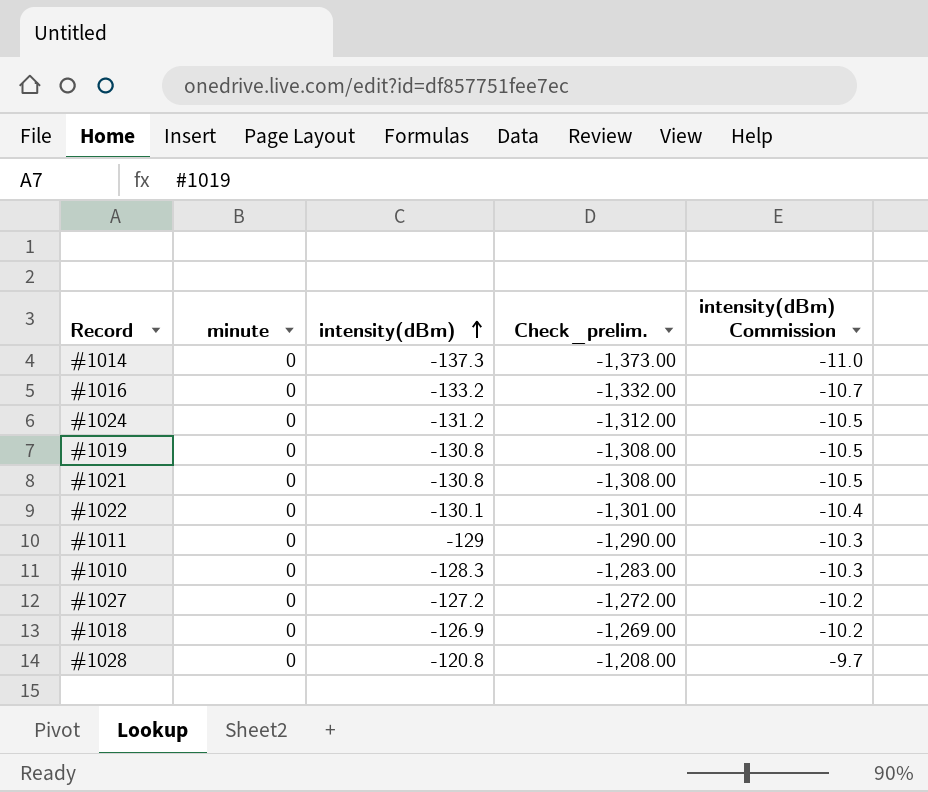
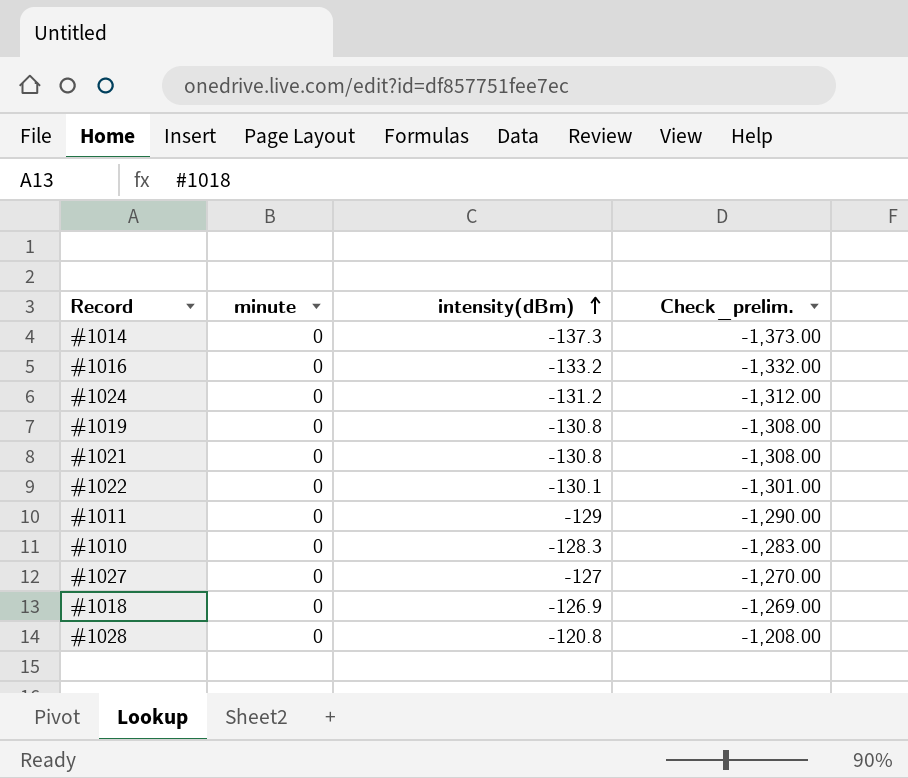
column intensity(dBm) Commission | formula: [intensity(dBm)] * 0.08 -> none
#1027 | intensity(dBm): -127.2 -> -127
#1027 | Check_prelim.: -1,272.00 -> -1,270.00

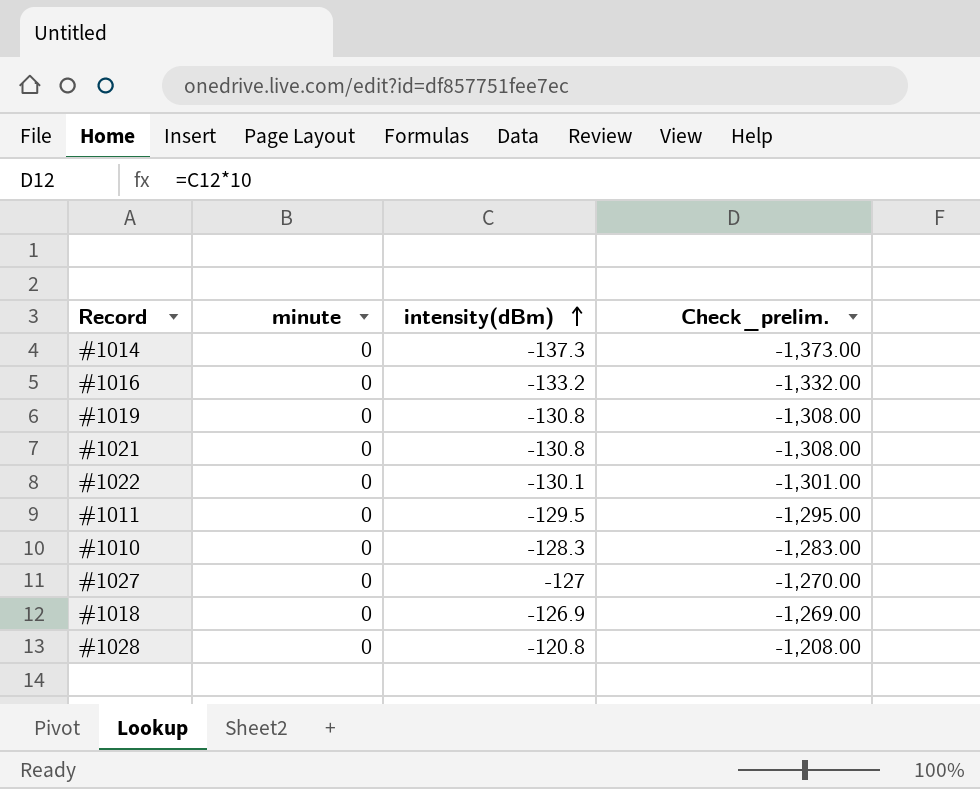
row #1024: 0 | -131.2 | -1,312.00 -> none
#1011 | intensity(dBm): -129 -> -129.5
#1011 | Check_prelim.: -1,290.00 -> -1,295.00

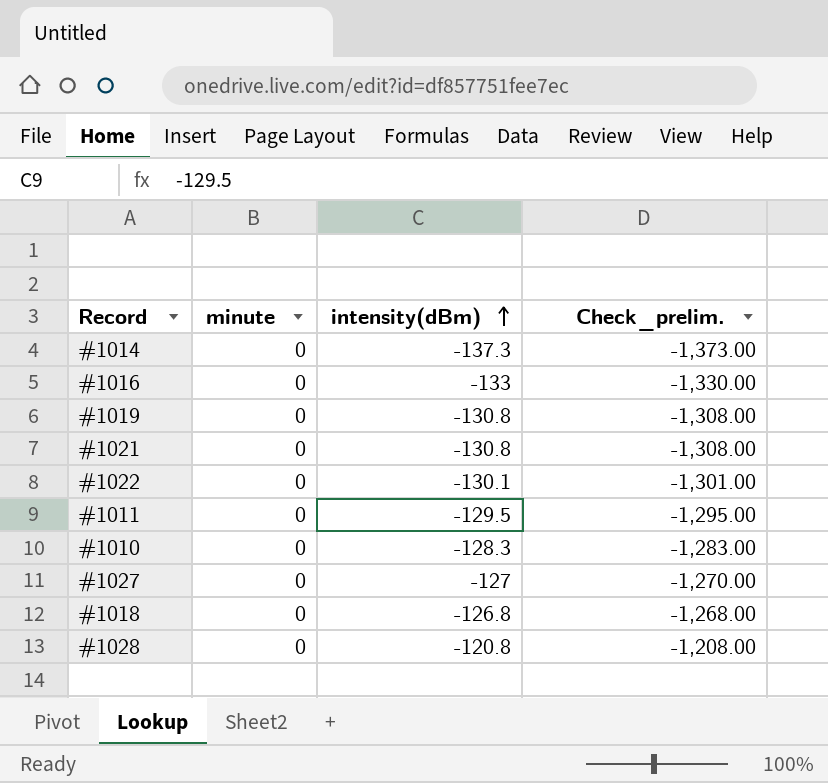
#1016 | intensity(dBm): -133.2 -> -133
#1016 | Check_prelim.: -1,332.00 -> -1,330.00
#1018 | intensity(dBm): -126.9 -> -126.8
#1018 | Check_prelim.: -1,269.00 -> -1,268.00

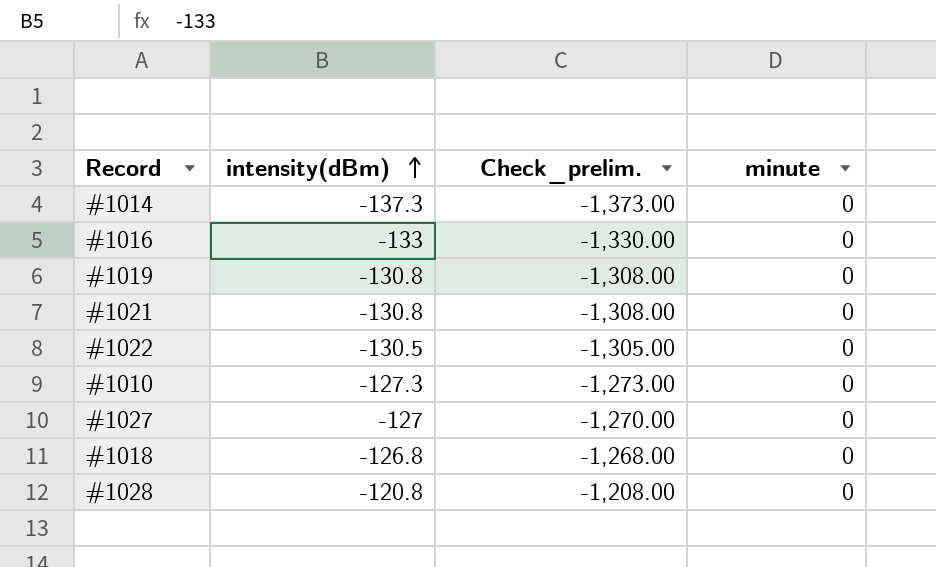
column minute | position: 2 -> 4
row #1011: 0 | -129.5 | -1,295.00 -> none
#1022 | intensity(dBm): -130.1 -> -130.5
#1022 | Check_prelim.: -1,301.00 -> -1,305.00
#1010 | intensity(dBm): -128.3 -> -127.3
#1010 | Check_prelim.: -1,283.00 -> -1,273.00

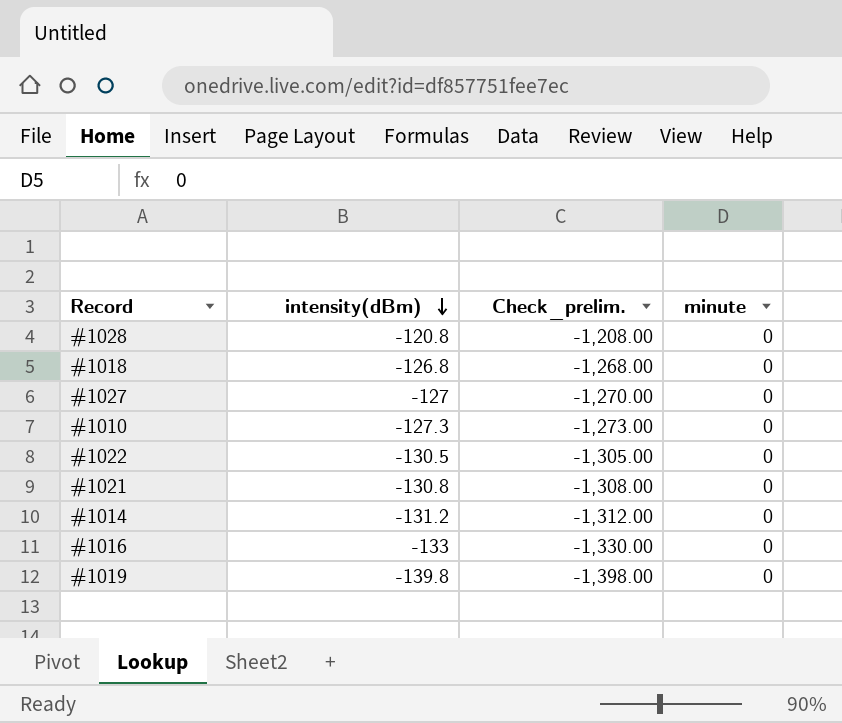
row order: intensity(dBm) ascending -> intensity(dBm) descending
#1014 | intensity(dBm): -137.3 -> -131.2
#1014 | Check_prelim.: -1,373.00 -> -1,312.00
#1019 | intensity(dBm): -130.8 -> -139.8
#1019 | Check_prelim.: -1,308.00 -> -1,398.00

